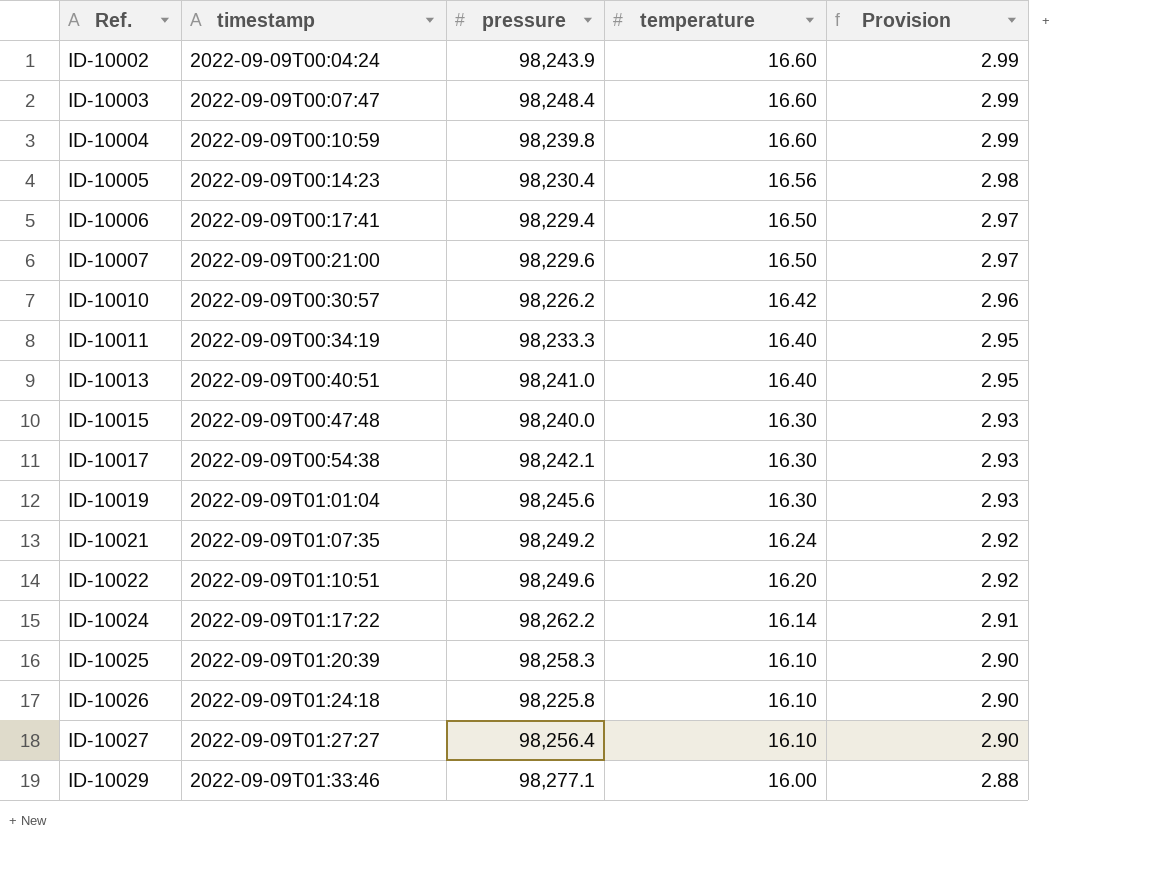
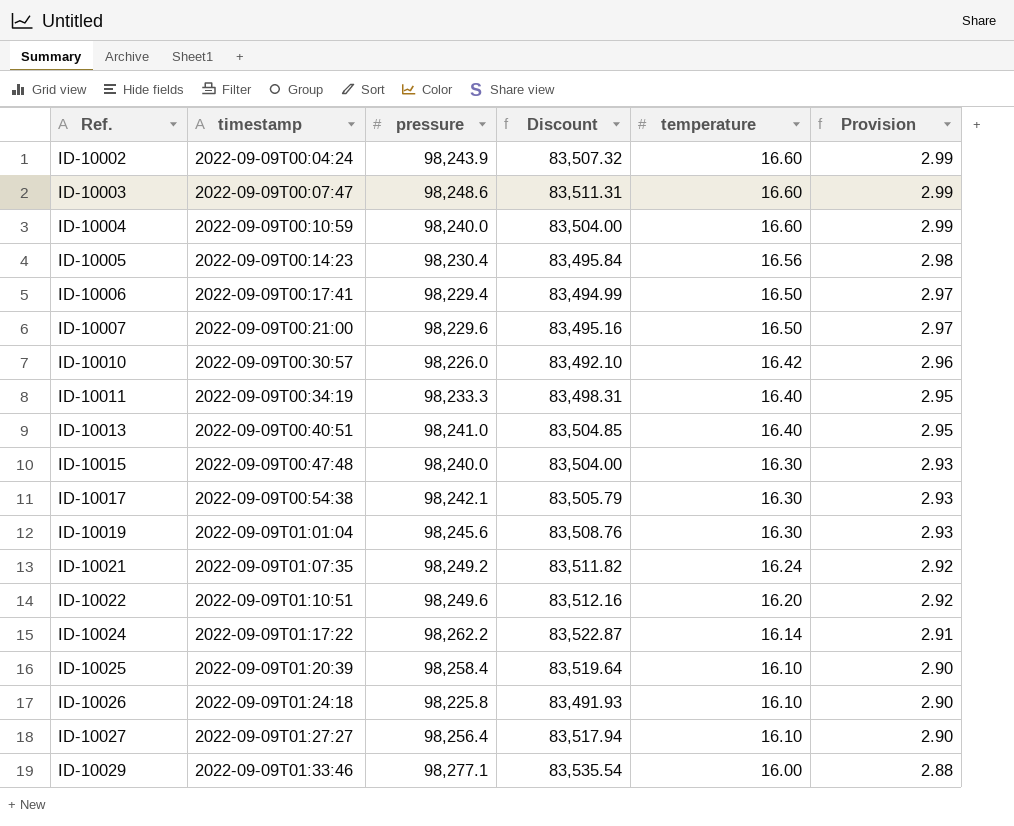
column Discount | formula: none -> [pressure] * 0.85
ID-10003 | pressure: 98,248.4 -> 98,248.6
ID-10004 | pressure: 98,239.8 -> 98,240.0
ID-10010 | pressure: 98,226.2 -> 98,226.0
ID-10025 | pressure: 98,258.3 -> 98,258.4

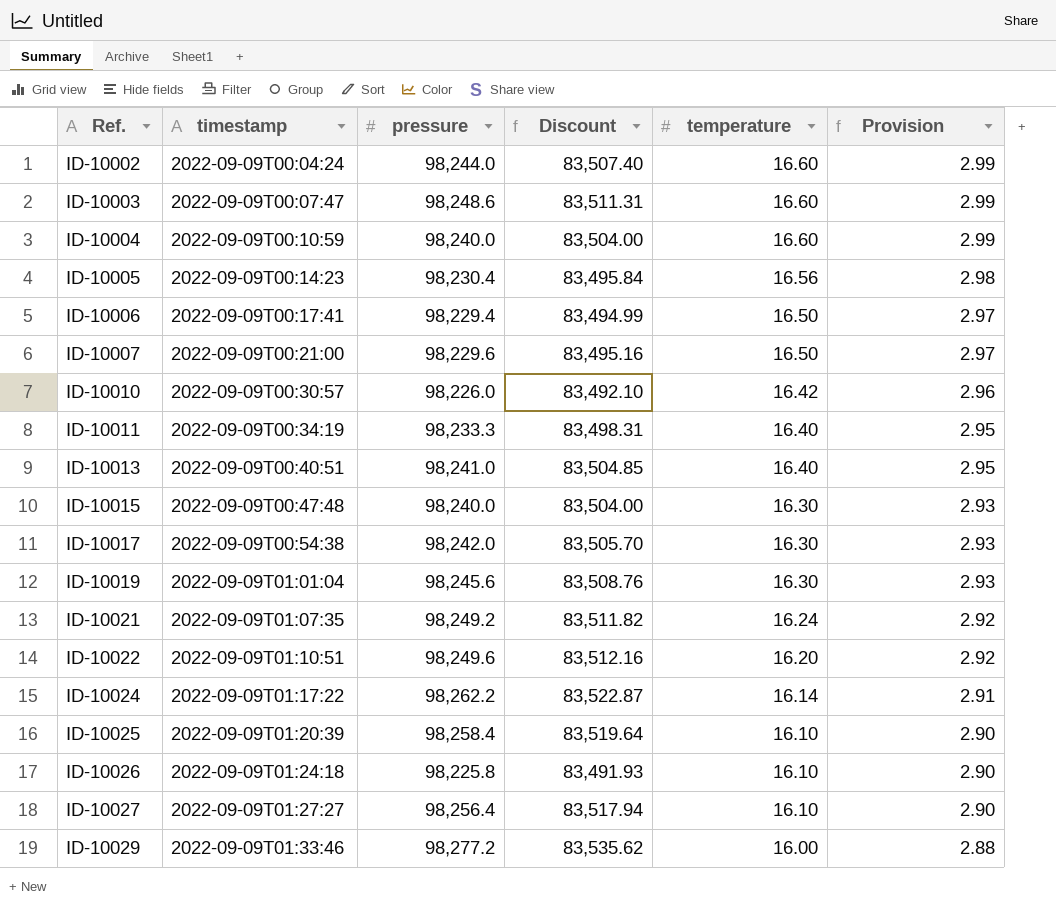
ID-10002 | pressure: 98,243.9 -> 98,244.0
ID-10002 | Discount: 83,507.32 -> 83,507.40
ID-10017 | pressure: 98,242.1 -> 98,242.0
ID-10017 | Discount: 83,505.79 -> 83,505.70
ID-10029 | pressure: 98,277.1 -> 98,277.2
ID-10029 | Discount: 83,535.54 -> 83,535.62

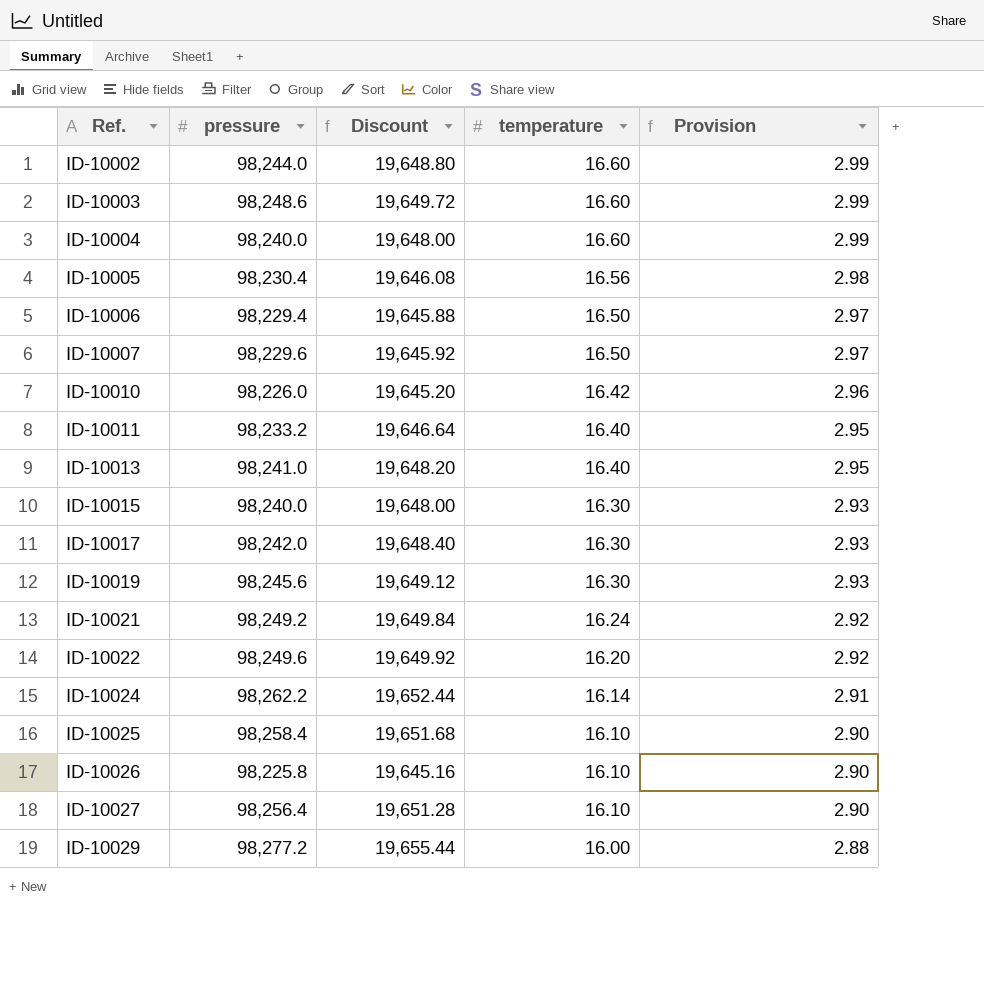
column timestamp | position: 2 -> none
column Discount | formula: [pressure] * 0.85 -> [pressure] * 0.2
ID-10011 | pressure: 98,233.3 -> 98,233.2

